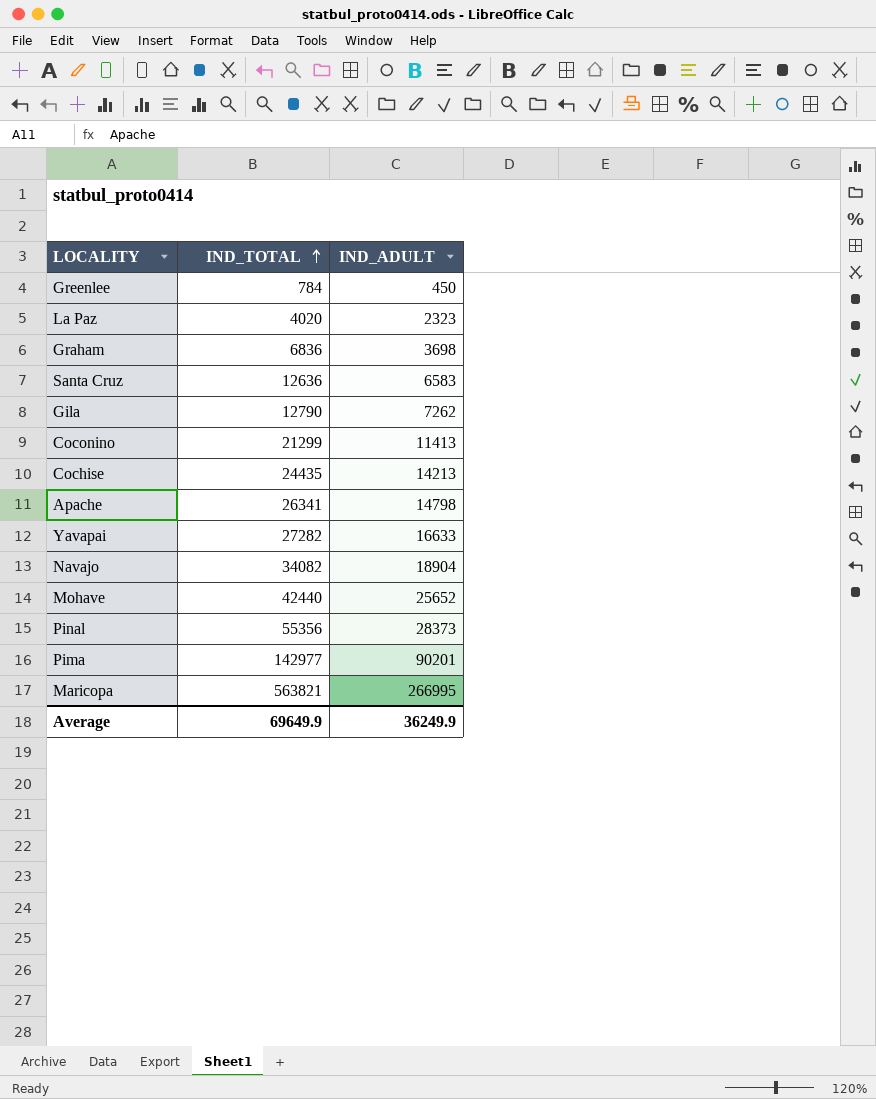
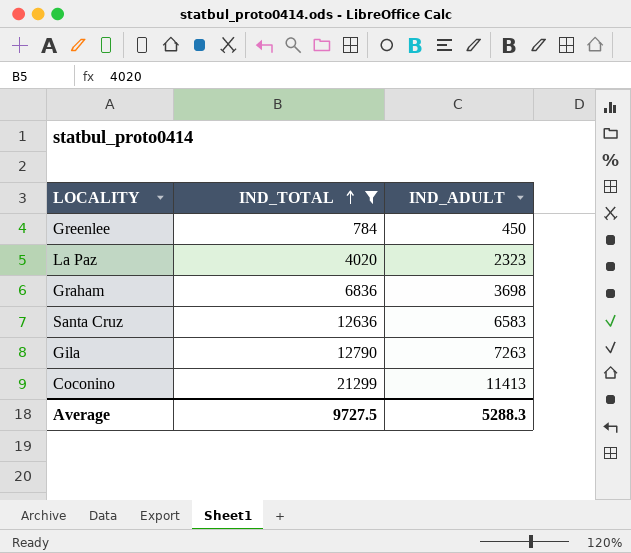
filter: none -> IND_TOTAL <= 21299
Gila | IND_ADULT: 7262 -> 7263
Average | IND_TOTAL: 69649.9 -> 9727.5
Average | IND_ADULT: 36249.9 -> 5288.3

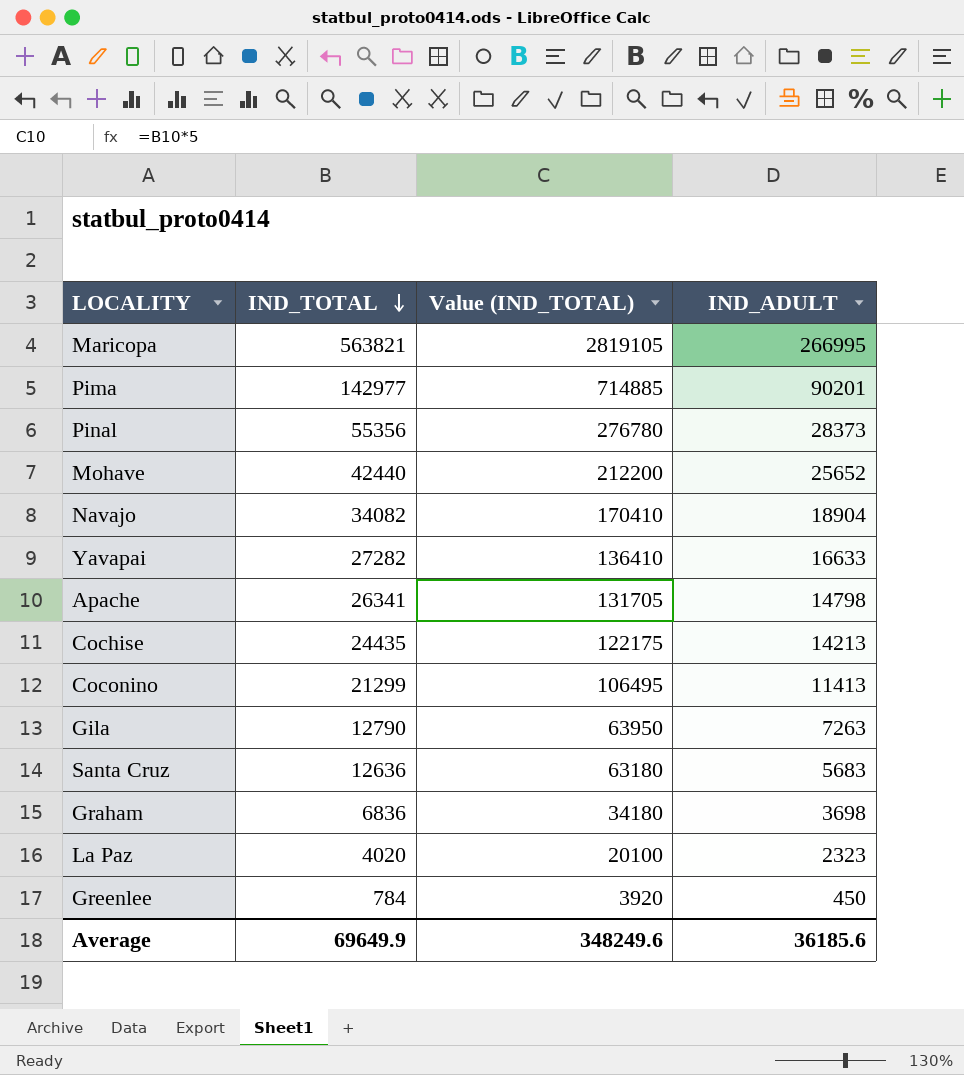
filter: IND_TOTAL <= 21299 -> none
row order: IND_TOTAL ascending -> IND_TOTAL descending
column Value (IND_TOTAL) | formula: none -> [IND_TOTAL] * 5
Santa Cruz | IND_ADULT: 6583 -> 5683
Average | IND_TOTAL: 9727.5 -> 69649.9
Average | IND_ADULT: 5288.3 -> 36185.6

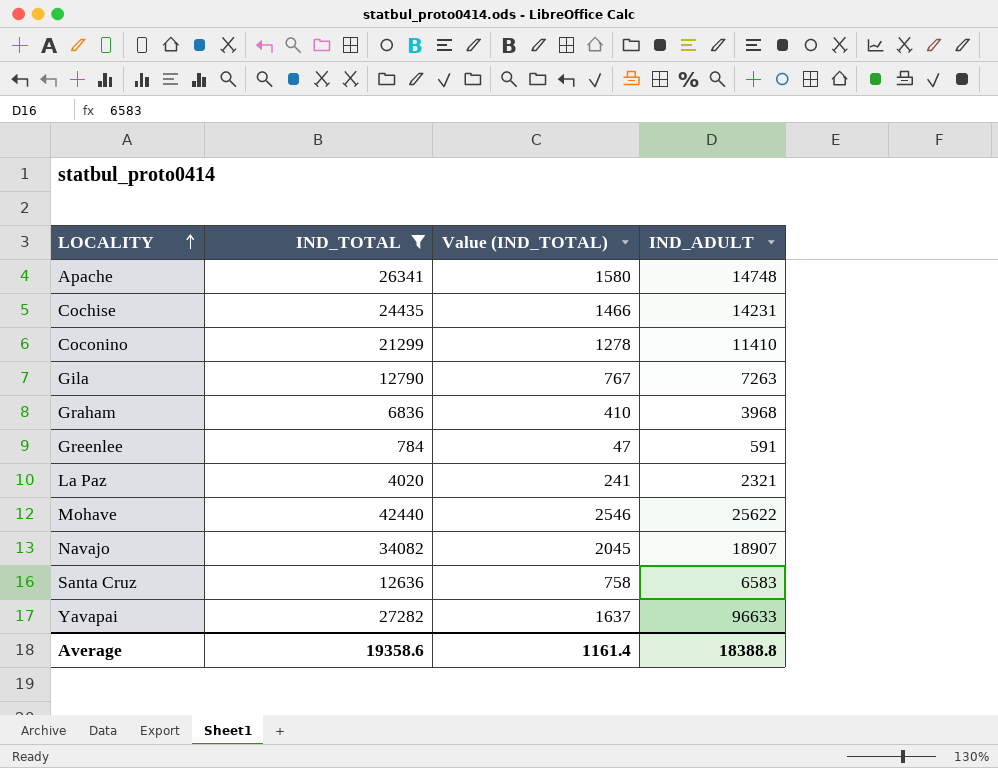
filter: none -> IND_TOTAL <= 42440
row order: IND_TOTAL descending -> LOCALITY ascending
column Value (IND_TOTAL) | formula: [IND_TOTAL] * 5 -> [IND_TOTAL] * 0.06
Apache | IND_ADULT: 14798 -> 14748
Cochise | IND_ADULT: 14213 -> 14231
Coconino | IND_ADULT: 11413 -> 11410
Graham | IND_ADULT: 3698 -> 3968
Greenlee | IND_ADULT: 450 -> 591
La Paz | IND_ADULT: 2323 -> 2321
Mohave | IND_ADULT: 25652 -> 25622
Navajo | IND_ADULT: 18904 -> 18907
Santa Cruz | IND_ADULT: 5683 -> 6583
Yavapai | IND_ADULT: 16633 -> 96633
Average | IND_TOTAL: 69649.9 -> 19358.6
Average | Value (IND_TOTAL): 348249.6 -> 1161.4
Average | IND_ADULT: 36185.6 -> 18388.8

